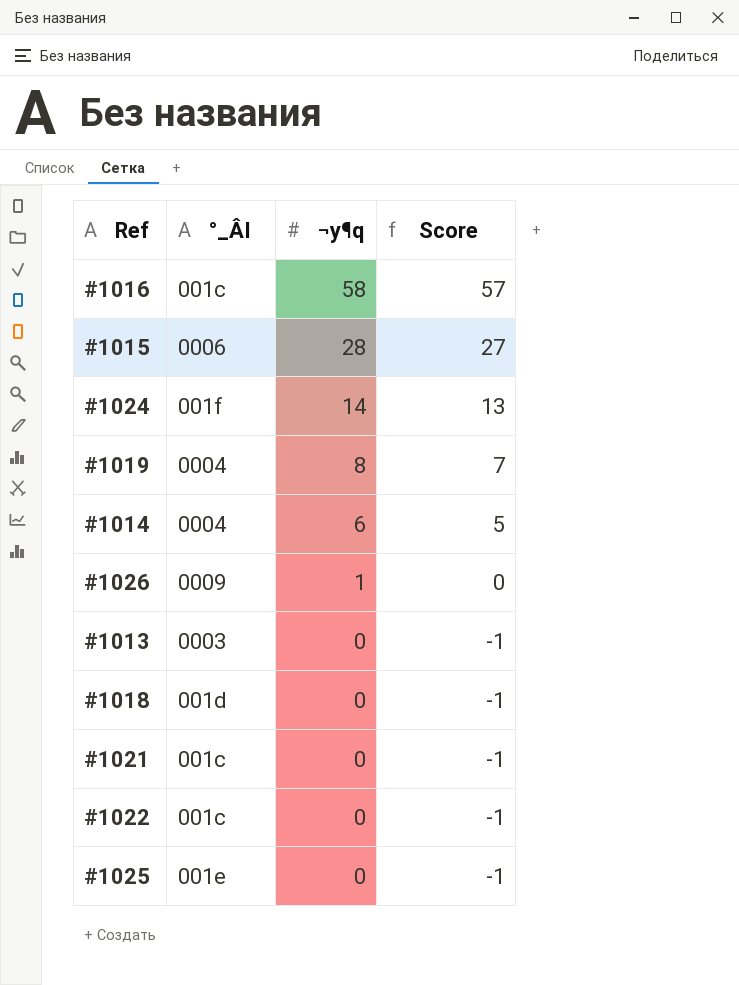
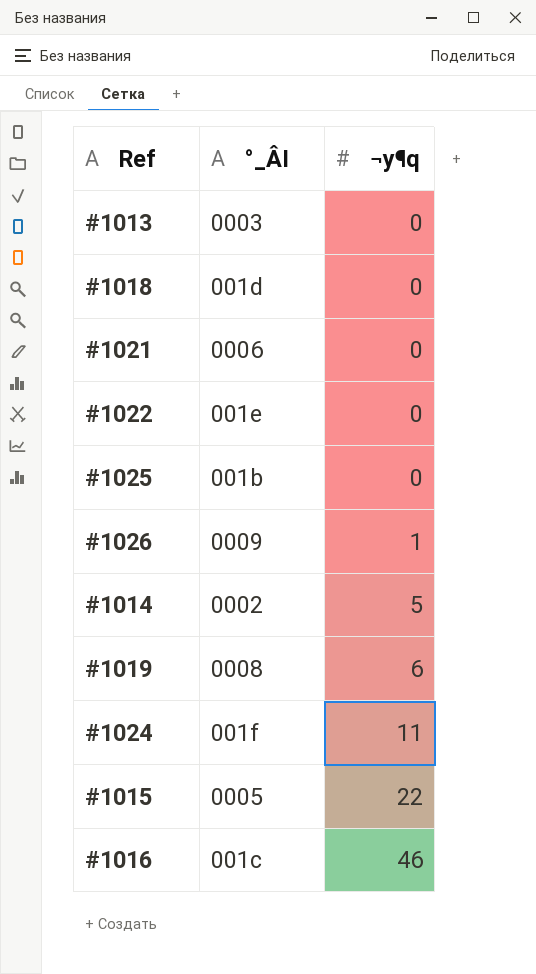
row order: ¬y¶q descending -> ¬y¶q ascending
column Score | formula: [¬y¶q] - 1 -> none
#1021 | °_ÂI: 001c -> 0006
#1022 | °_ÂI: 001c -> 001e
#1025 | °_ÂI: 001e -> 001b
#1014 | °_ÂI: 0004 -> 0002
#1014 | ¬y¶q: 6 -> 5
#1019 | °_ÂI: 0004 -> 0008
#1019 | ¬y¶q: 8 -> 6
#1024 | ¬y¶q: 14 -> 11
#1015 | °_ÂI: 0006 -> 0005
#1015 | ¬y¶q: 28 -> 22
#1016 | ¬y¶q: 58 -> 46

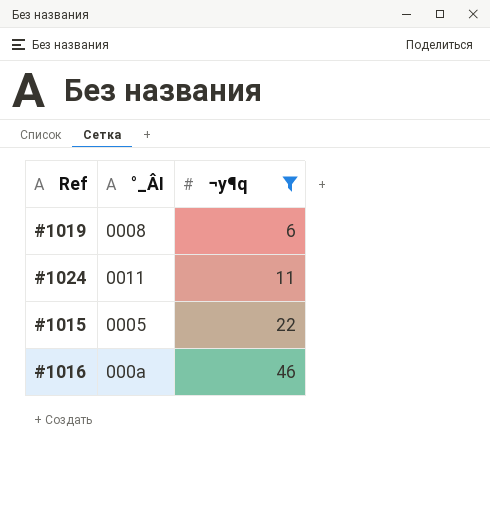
filter: none -> ¬y¶q >= 6
#1024 | °_ÂI: 001f -> 0011
#1016 | °_ÂI: 001c -> 000a

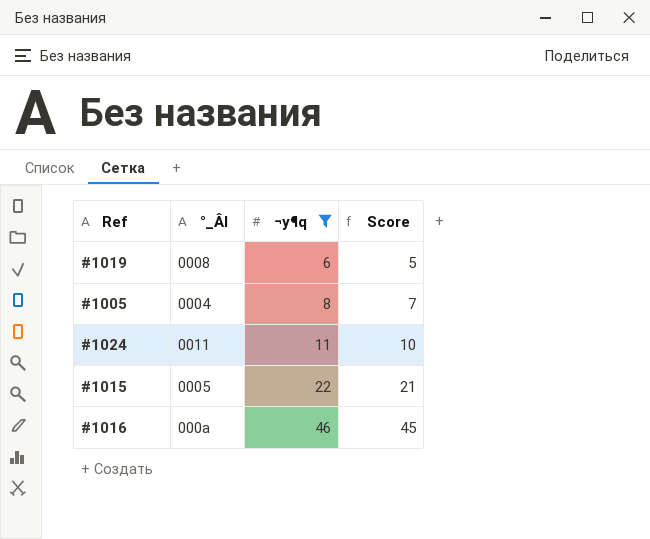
column Score | formula: none -> [¬y¶q] - 1
row #1005: none -> 0004 | 8 | 7

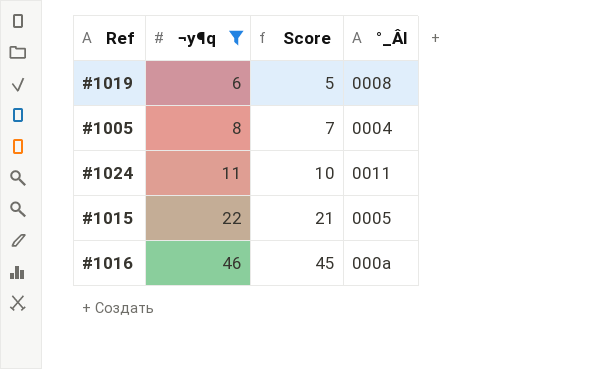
column °_ÂI | position: 2 -> 4

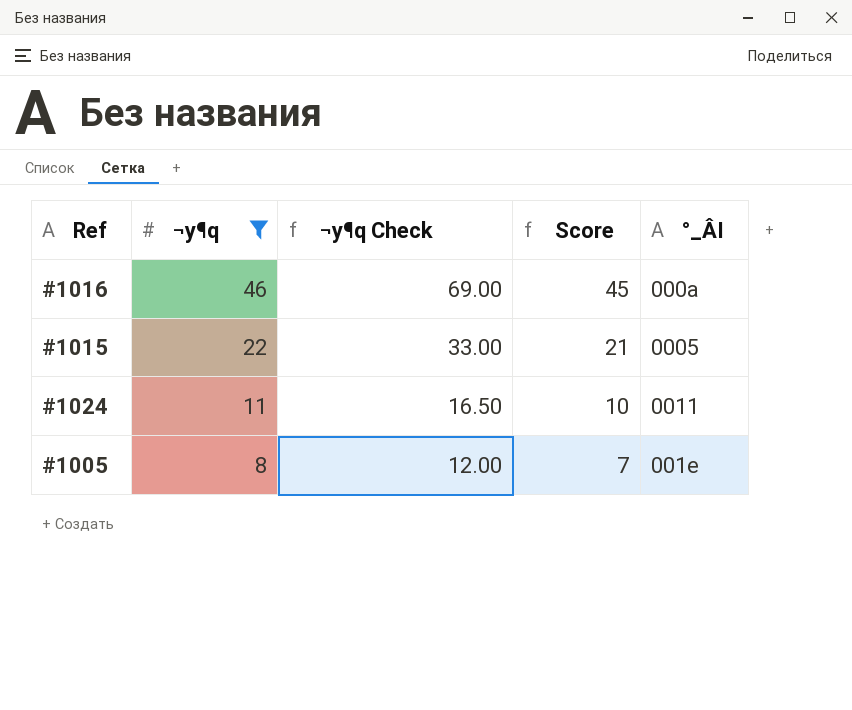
row order: ¬y¶q ascending -> ¬y¶q descending
column ¬y¶q Check | formula: none -> [¬y¶q] * 1.5
row #1019: 6 | 5 | 0008 -> none
#1005 | °_ÂI: 0004 -> 001e

